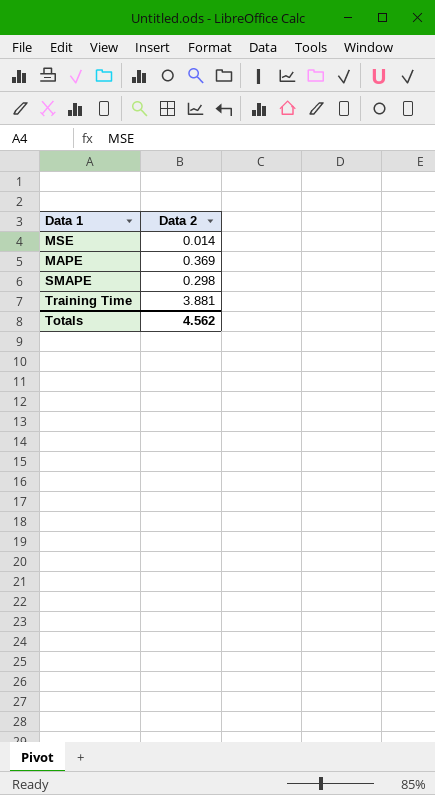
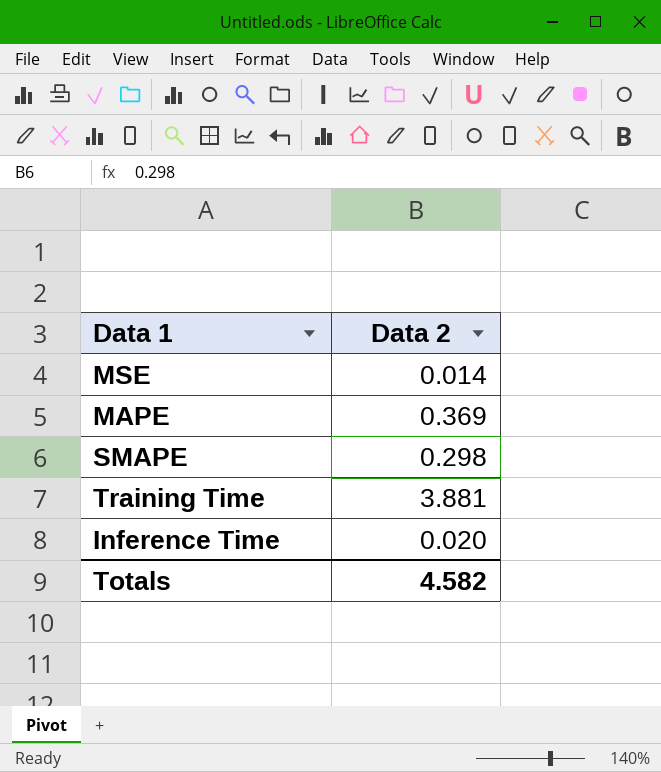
row Inference Time: none -> 0.020
Totals | Data 2: 4.562 -> 4.582

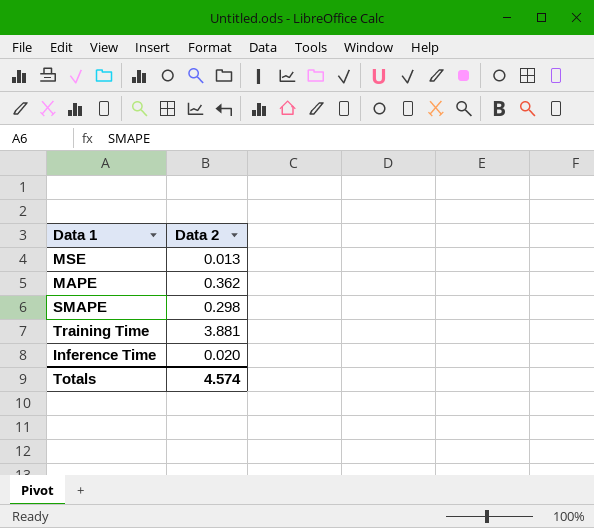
MSE | Data 2: 0.014 -> 0.013
MAPE | Data 2: 0.369 -> 0.362
Totals | Data 2: 4.582 -> 4.574

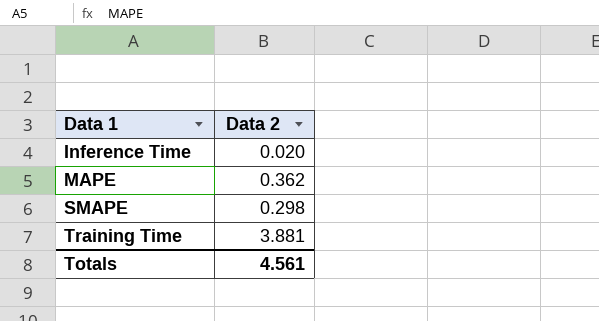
row order: none -> Data 1 ascending
row MSE: 0.013 -> none
Totals | Data 2: 4.574 -> 4.561

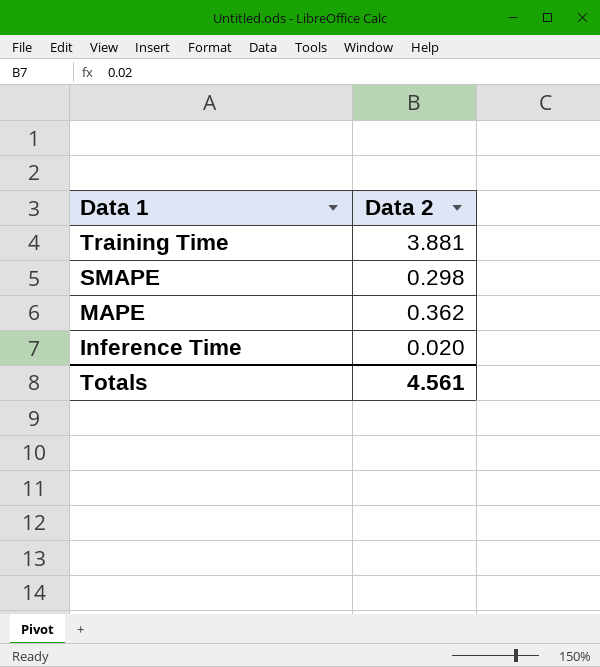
row order: Data 1 ascending -> Data 1 descending

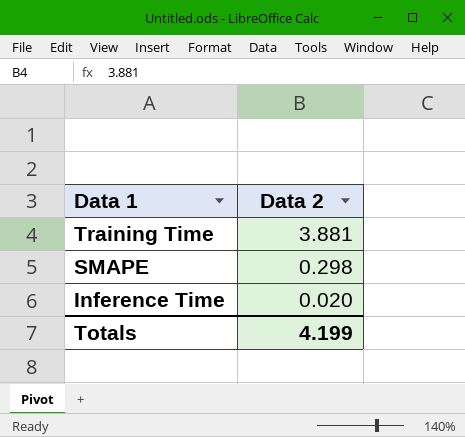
row MAPE: 0.362 -> none
Totals | Data 2: 4.561 -> 4.199

